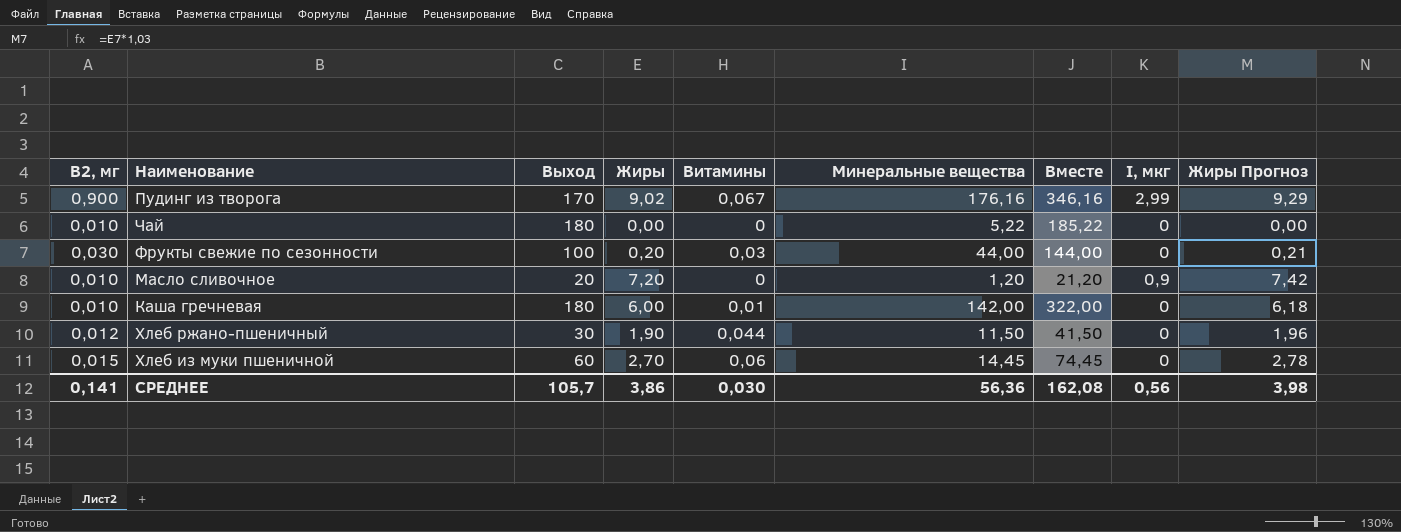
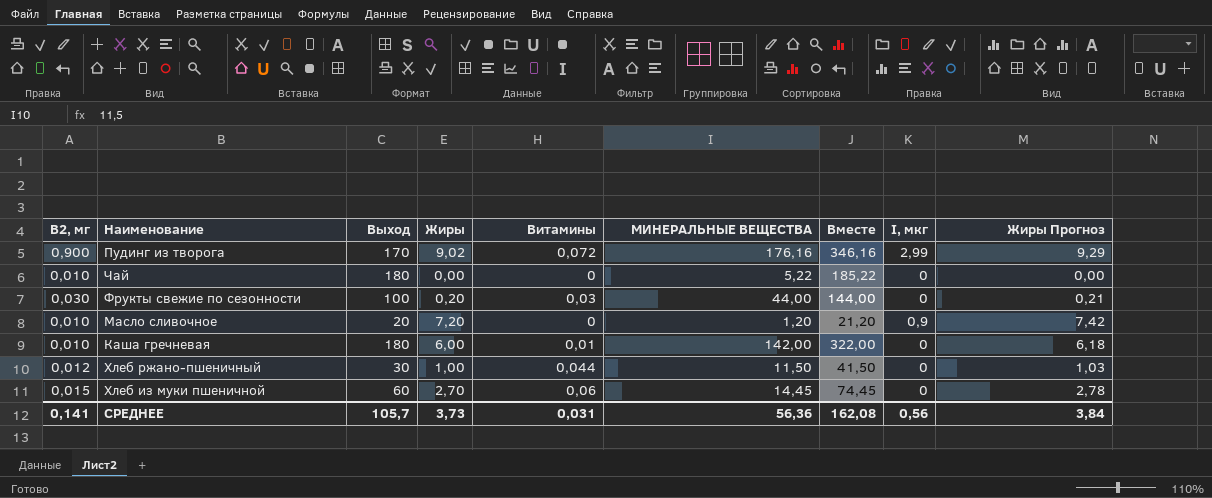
column name: Минеральные вещества -> МИНЕРАЛЬНЫЕ ВЕЩЕСТВА
Пудинг из творога | Витамины: 0,067 -> 0,072
Хлеб ржано-пшеничный | Жиры: 1,90 -> 1,00
Хлеб ржано-пшеничный | Жиры Прогноз: 1,96 -> 1,03
СРЕДНЕЕ | Жиры: 3,86 -> 3,73
СРЕДНЕЕ | Витамины: 0,030 -> 0,031
СРЕДНЕЕ | Жиры Прогноз: 3,98 -> 3,84

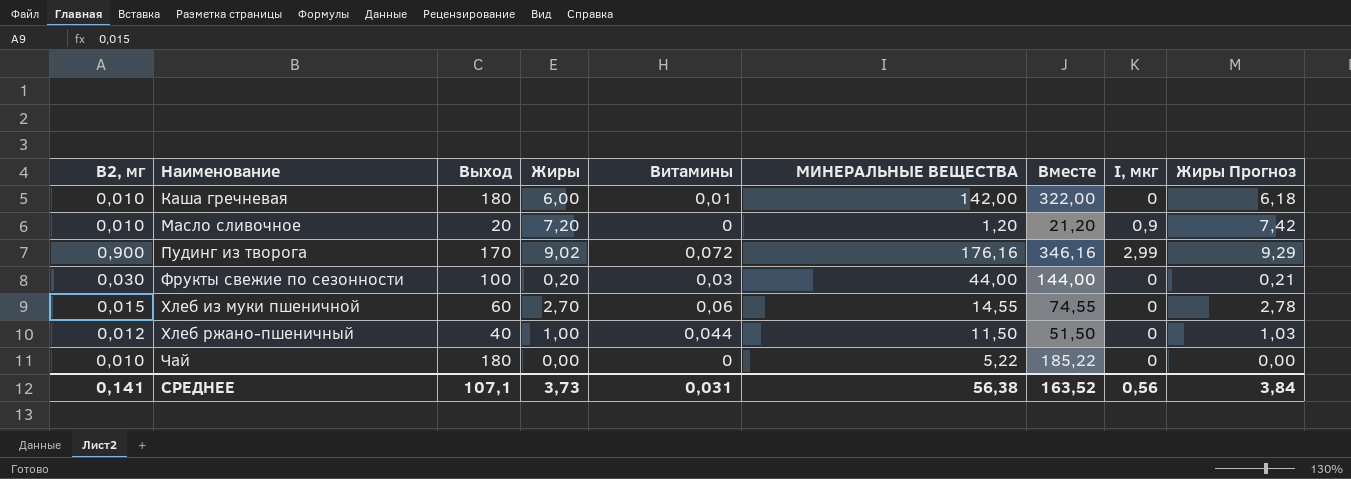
row order: none -> Наименование ascending
Хлеб из муки пшеничной | МИНЕРАЛЬНЫЕ ВЕЩЕСТВА: 14,45 -> 14,55
Хлеб из муки пшеничной | Вместе: 74,45 -> 74,55
Хлеб ржано-пшеничный | Выход: 30 -> 40
Хлеб ржано-пшеничный | Вместе: 41,50 -> 51,50
СРЕДНЕЕ | Выход: 105,7 -> 107,1
СРЕДНЕЕ | МИНЕРАЛЬНЫЕ ВЕЩЕСТВА: 56,36 -> 56,38
СРЕДНЕЕ | Вместе: 162,08 -> 163,52

